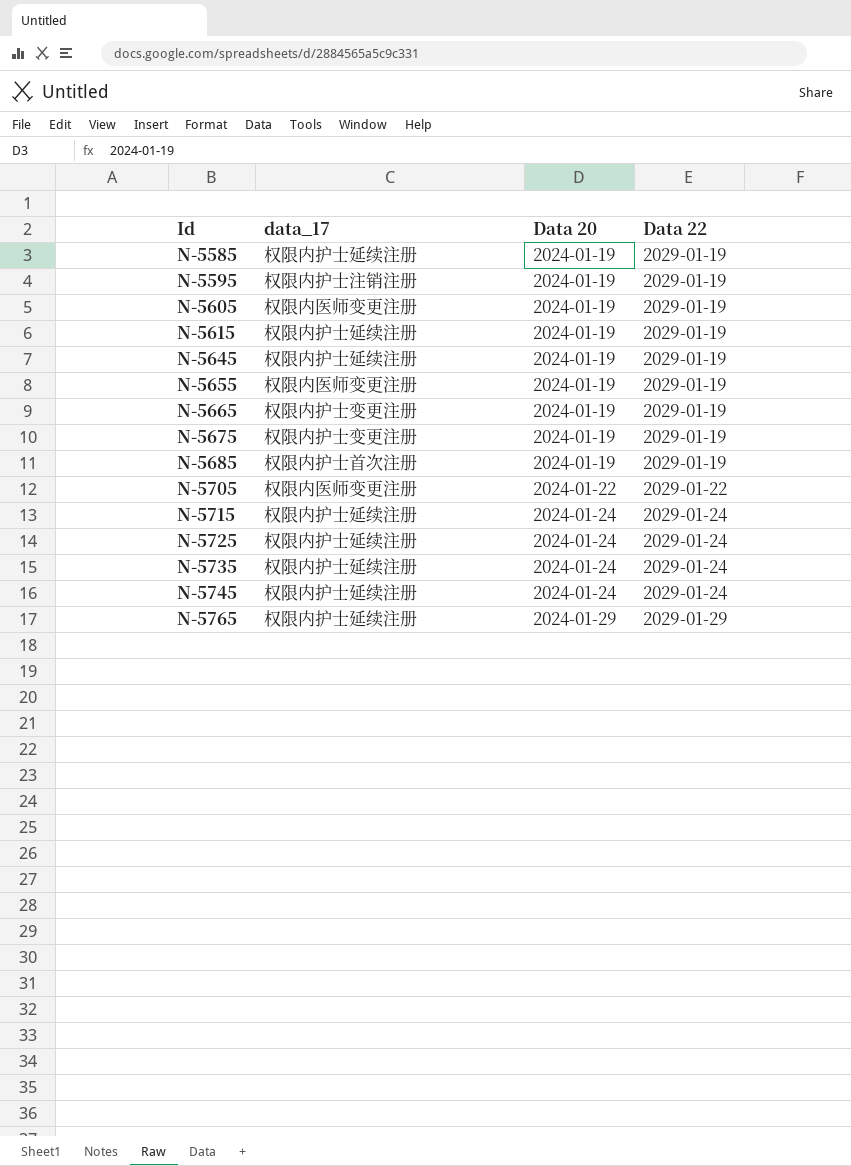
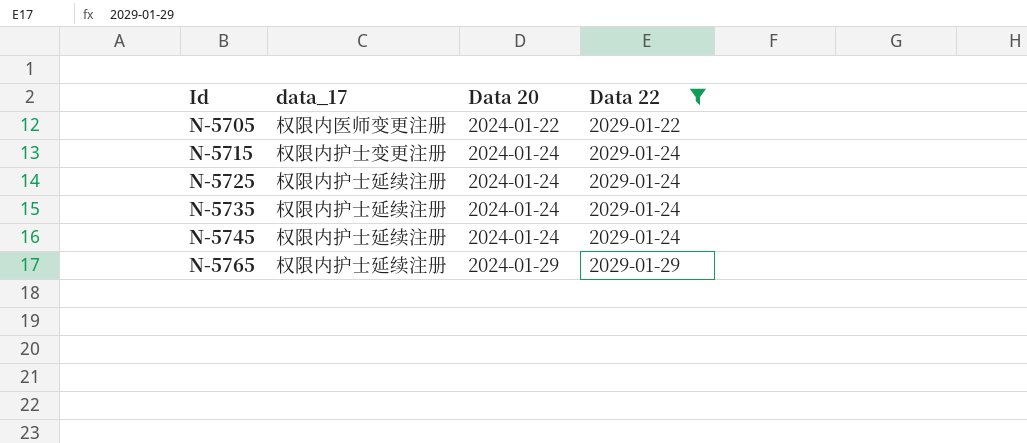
filter: none -> Data 22 != 2029-01-19
N-5715 | data_17: 权限内护士延续注册 -> 权限内护士变更注册

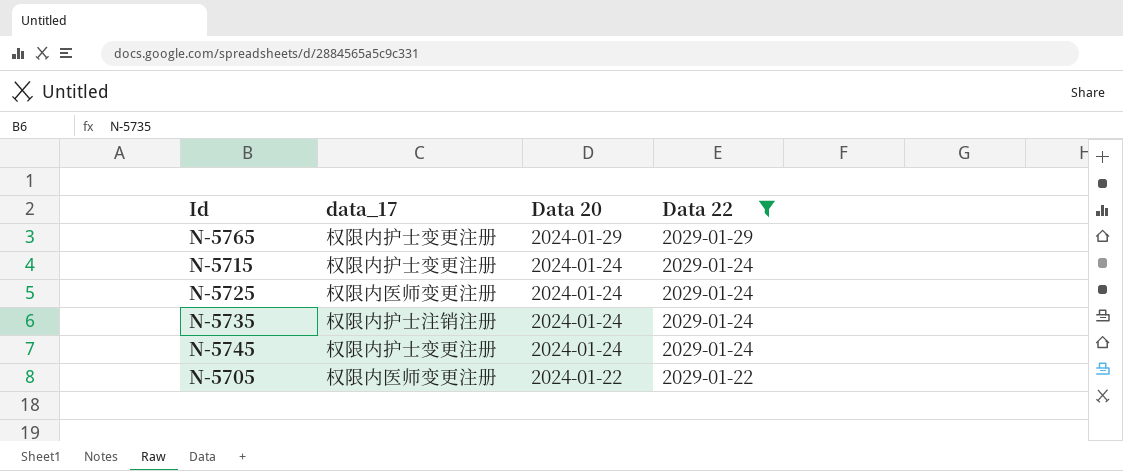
row order: Id ascending -> Data 20 descending
N-5765 | data_17: 权限内护士延续注册 -> 权限内护士变更注册
N-5725 | data_17: 权限内护士延续注册 -> 权限内医师变更注册
N-5735 | data_17: 权限内护士延续注册 -> 权限内护士注销注册
N-5745 | data_17: 权限内护士延续注册 -> 权限内护士变更注册

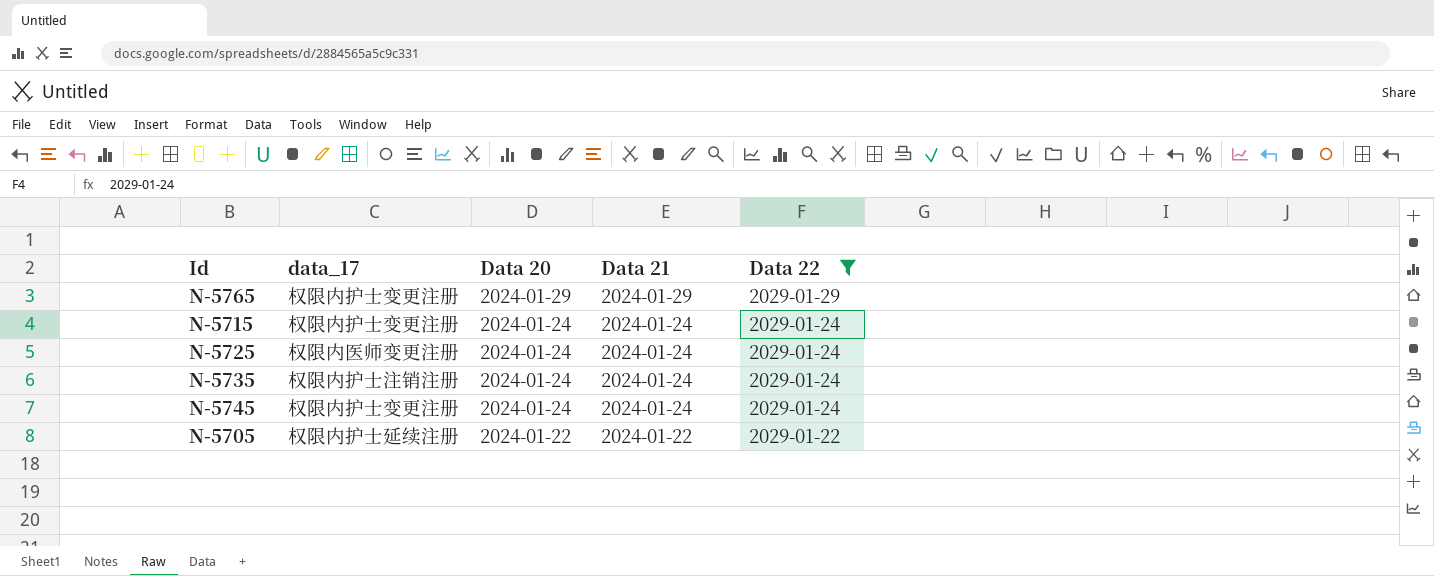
column Data 21 | position: none -> 4
N-5705 | data_17: 权限内医师变更注册 -> 权限内护士延续注册

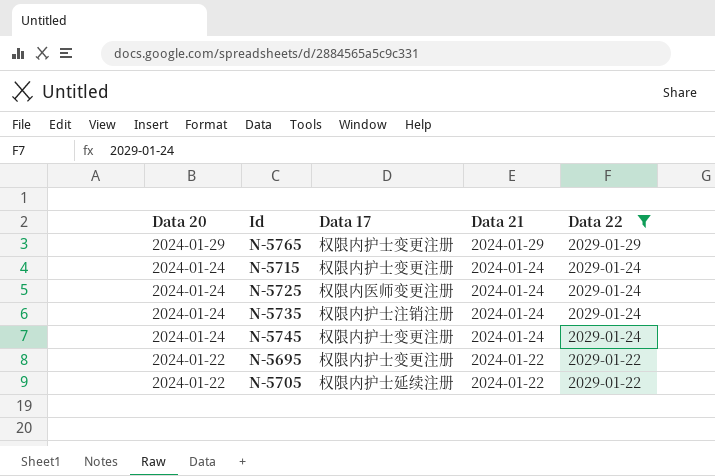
column Data 20 | position: 3 -> 1
column name: data_17 -> Data 17
row N-5695: none -> 2024-01-22 | 权限内护士变更注册 | 2024-01-22 | 2029-01-22

